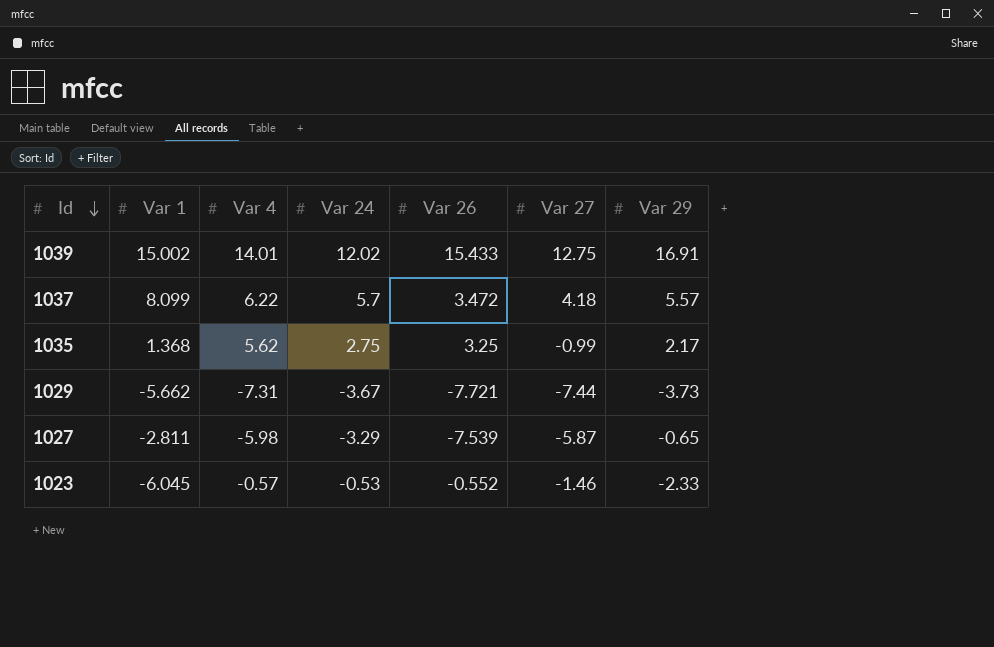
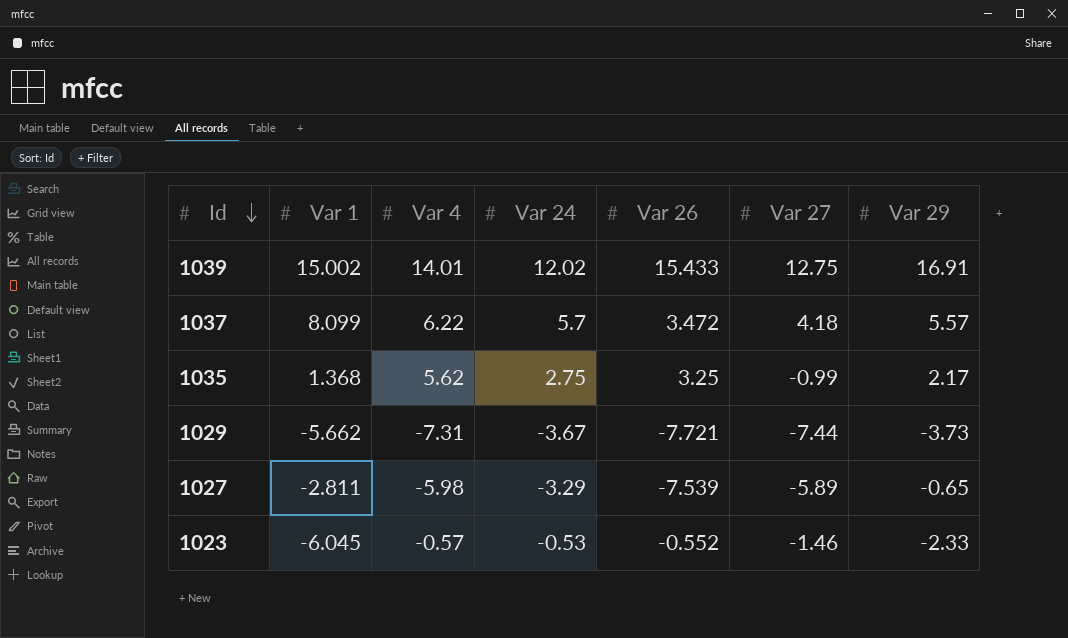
1027 | Var 27: -5.87 -> -5.89

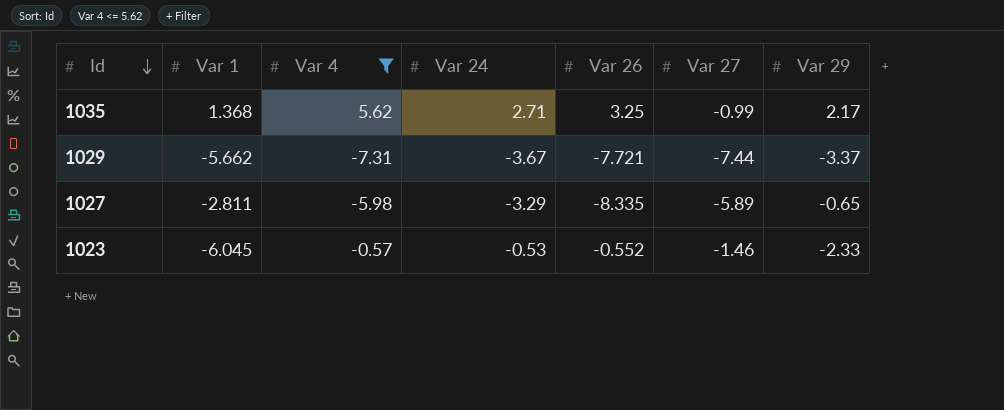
filter: none -> Var 4 <= 5.62
1035 | Var 24: 2.75 -> 2.71
1029 | Var 29: -3.73 -> -3.37
1027 | Var 26: -7.539 -> -8.335

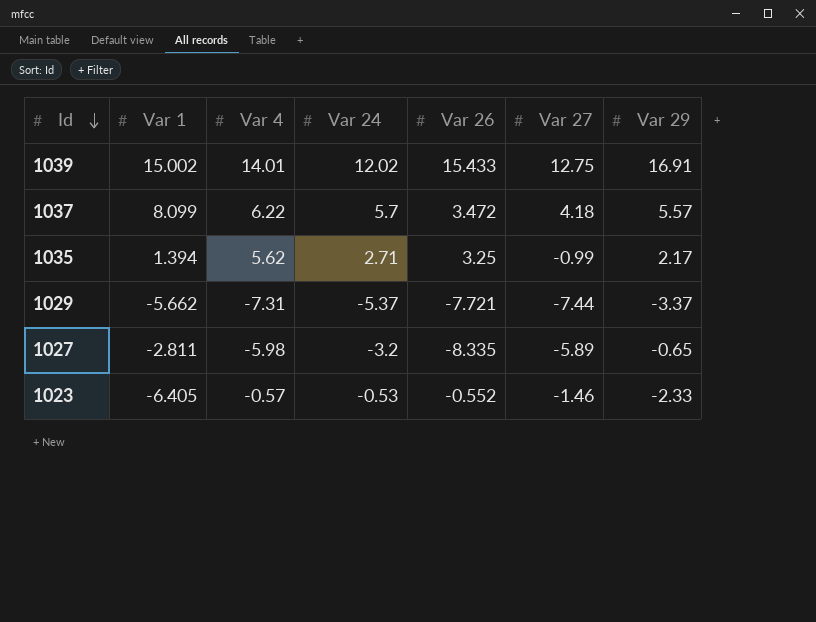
filter: Var 4 <= 5.62 -> none
1035 | Var 1: 1.368 -> 1.394
1029 | Var 24: -3.67 -> -5.37
1027 | Var 24: -3.29 -> -3.2
1023 | Var 1: -6.045 -> -6.405

